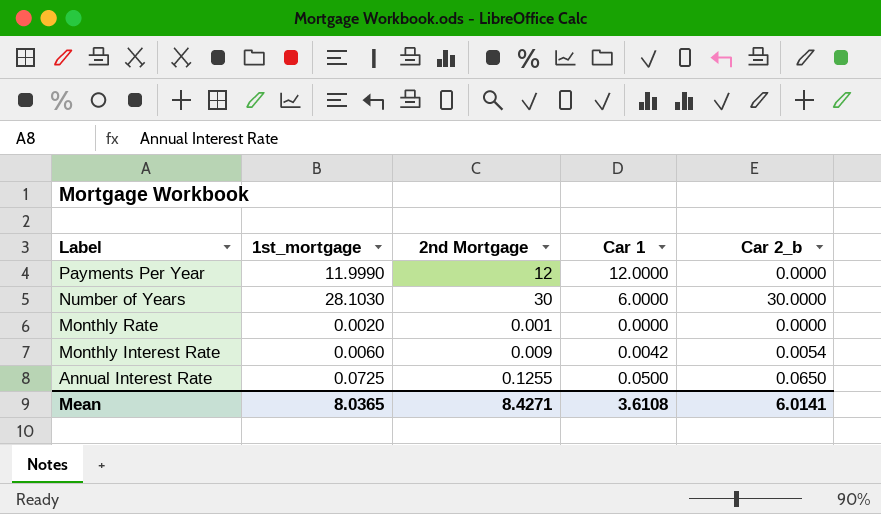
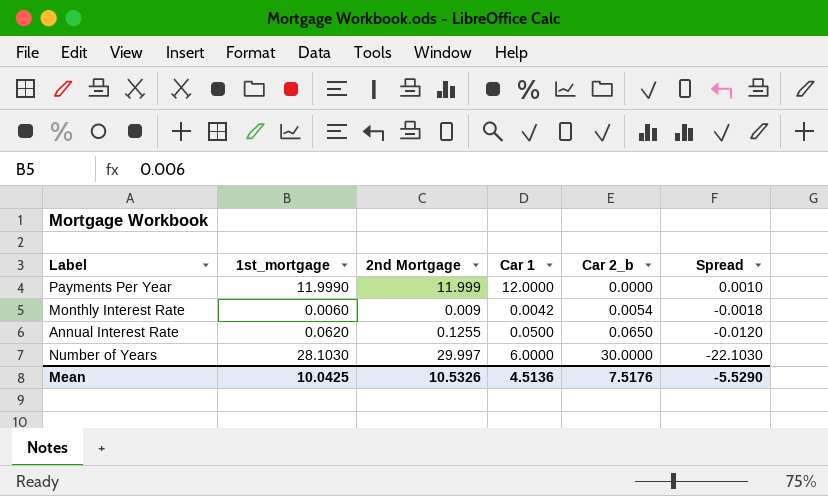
row order: Label descending -> Car 2_b ascending
column Spread | formula: none -> [Car 1] - [1st_mortgage]
row Monthly Rate: 0.0020 | 0.001 | 0.0000 | 0.0000 -> none
Payments Per Year | 2nd Mortgage: 12 -> 11.999
Annual Interest Rate | 1st_mortgage: 0.0725 -> 0.0620
Number of Years | 2nd Mortgage: 30 -> 29.997
Mean | 1st_mortgage: 8.0365 -> 10.0425
Mean | 2nd Mortgage: 8.4271 -> 10.5326
Mean | Car 1: 3.6108 -> 4.5136
Mean | Car 2_b: 6.0141 -> 7.5176

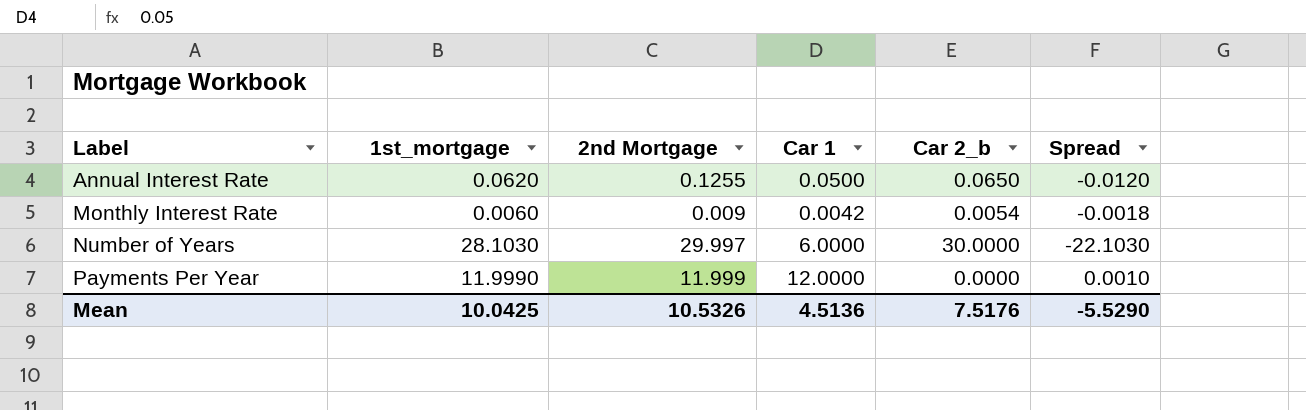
row order: Car 2_b ascending -> Label ascending

